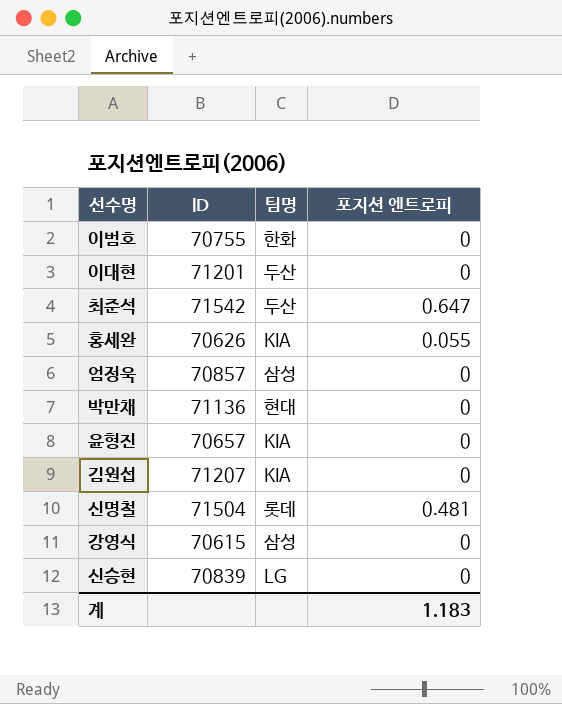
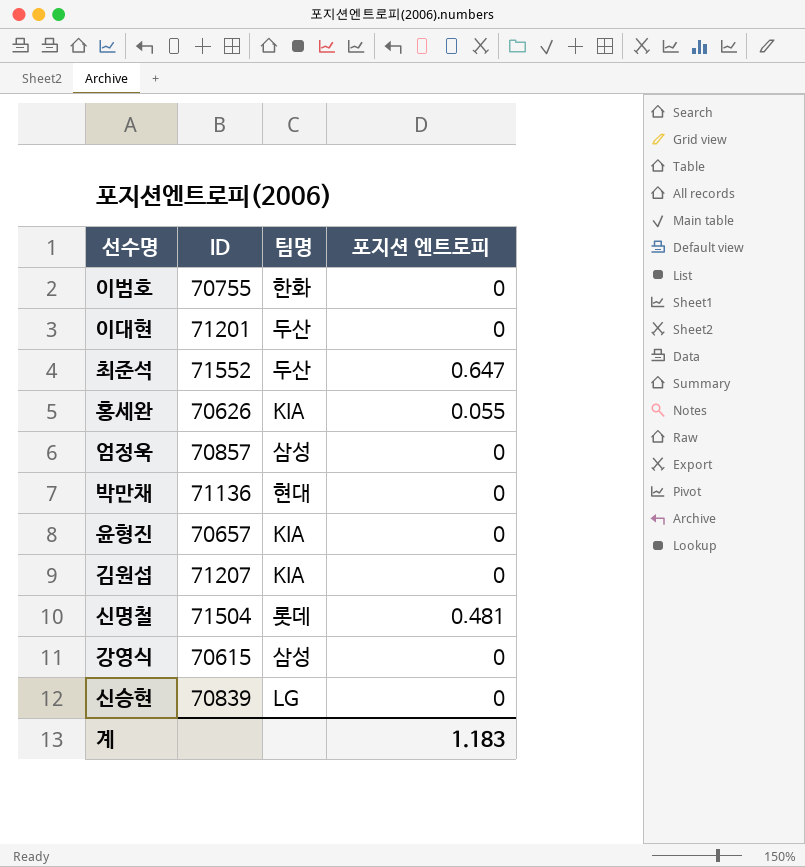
최준석 | ID: 71542 -> 71552

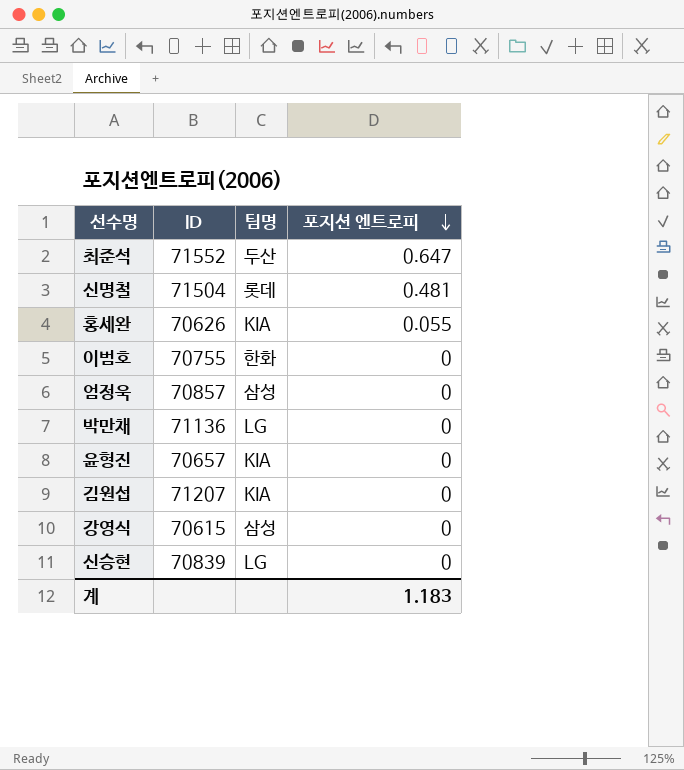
row order: none -> 포지션 엔트로피 descending
row 이대현: 71201 | 두산 | 0 -> none
박만채 | 팀명: 현대 -> LG

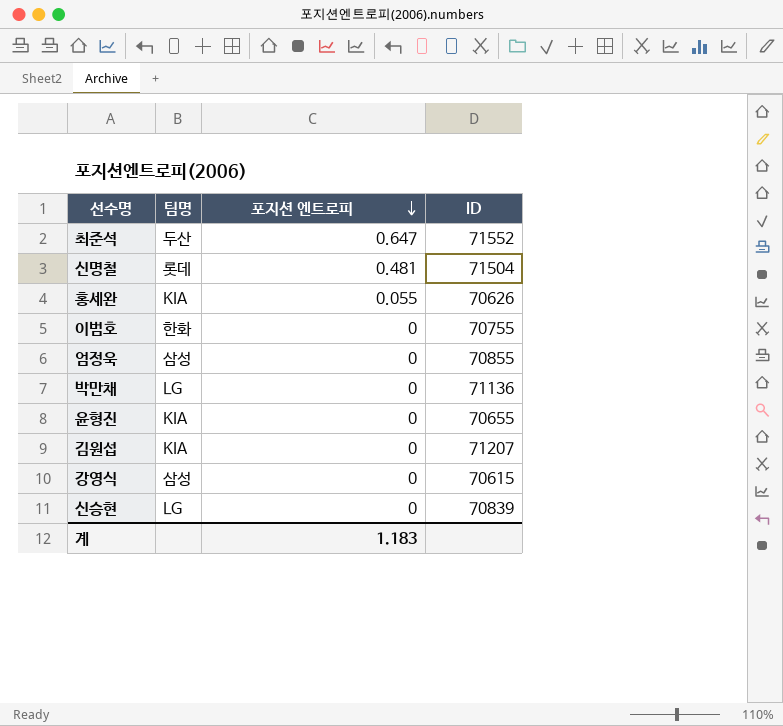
column ID | position: 2 -> 4
엄정욱 | ID: 70857 -> 70855
윤형진 | ID: 70657 -> 70655

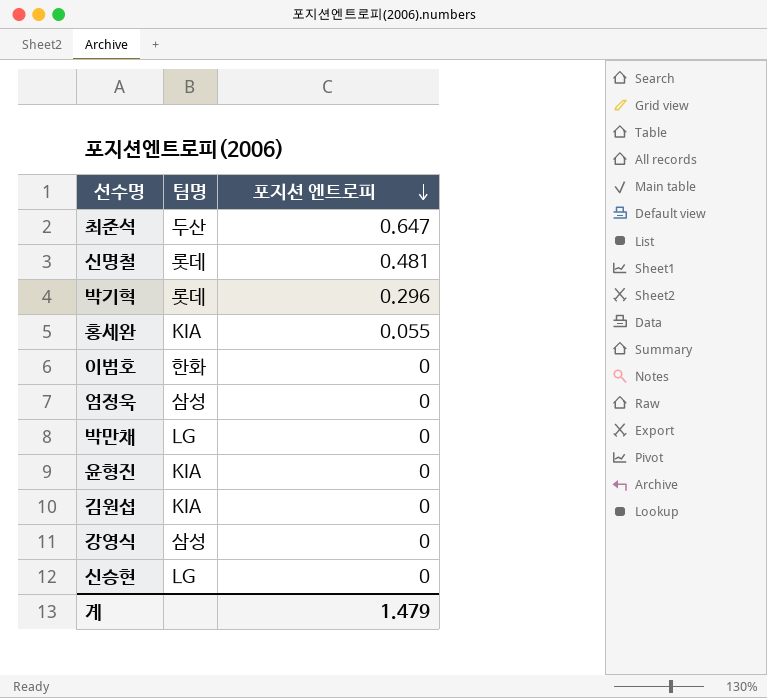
column ID | position: 4 -> none
row 박기혁: none -> 롯데 | 0.296
계 | 포지션 엔트로피: 1.183 -> 1.479

